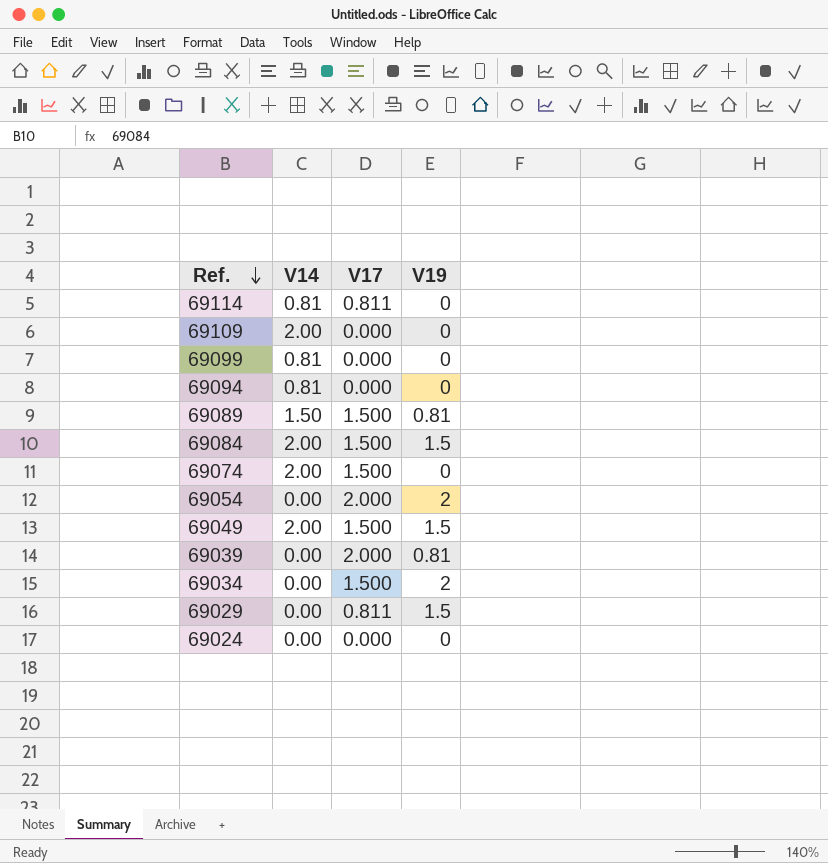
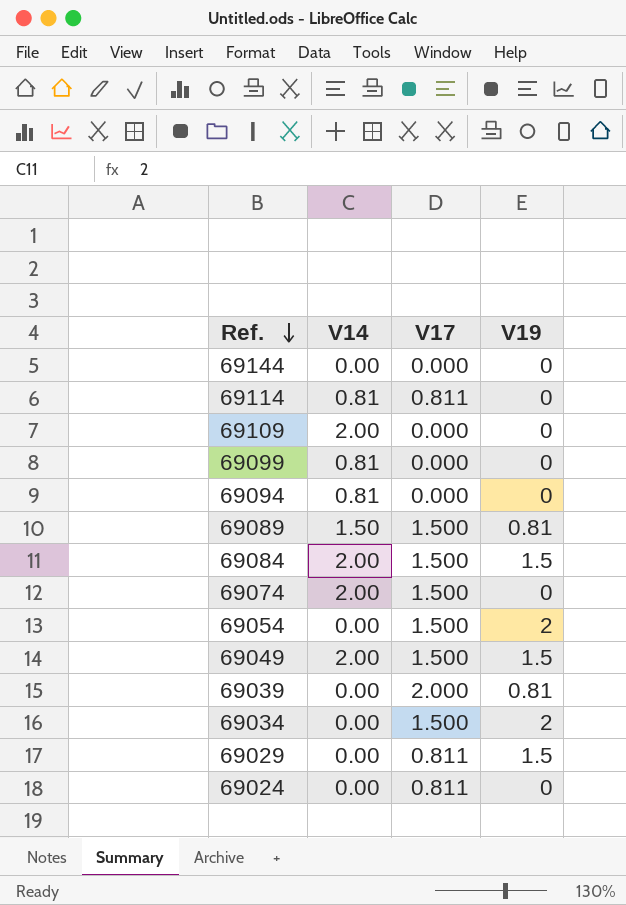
row 69144: none -> 0.00 | 0.000 | 0
69054 | V17: 2.000 -> 1.500
69024 | V17: 0.000 -> 0.811

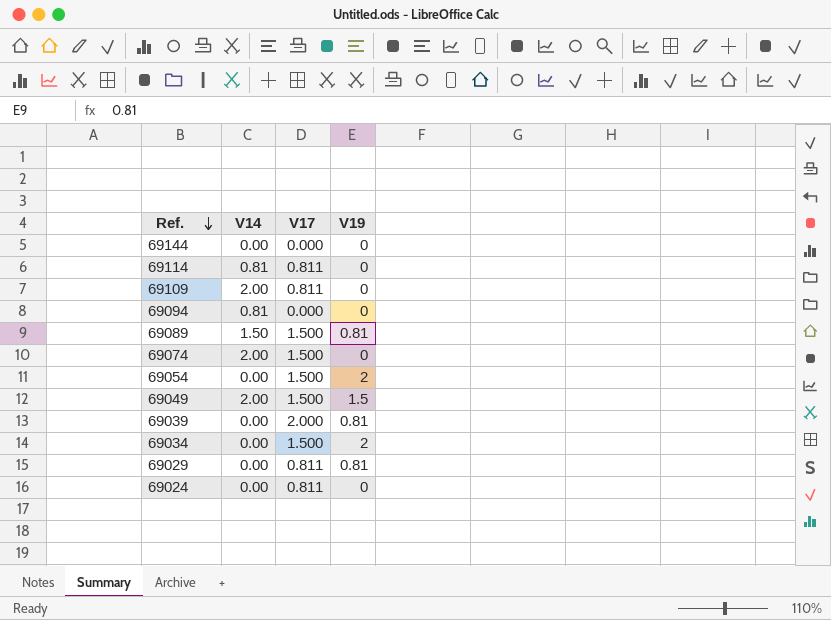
row 69099: 0.81 | 0.000 | 0 -> none
row 69084: 2.00 | 1.500 | 1.5 -> none
69109 | V17: 0.000 -> 0.811
69029 | V19: 1.5 -> 0.81

